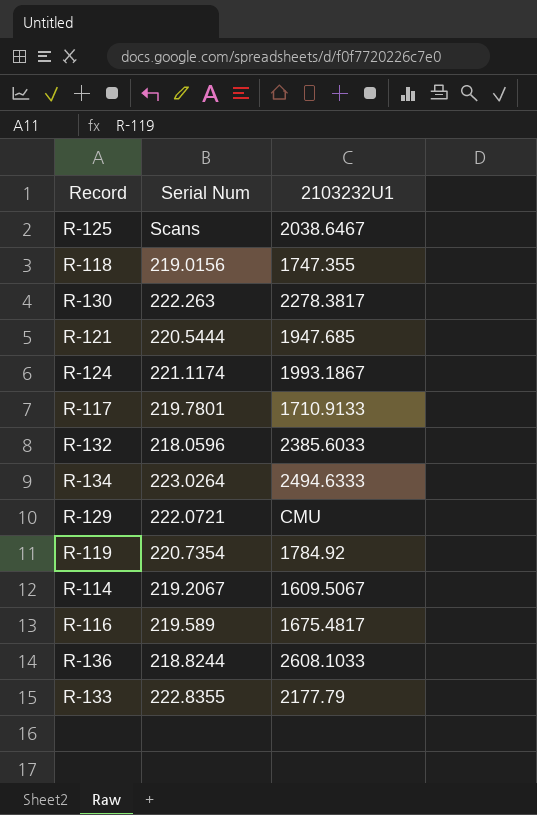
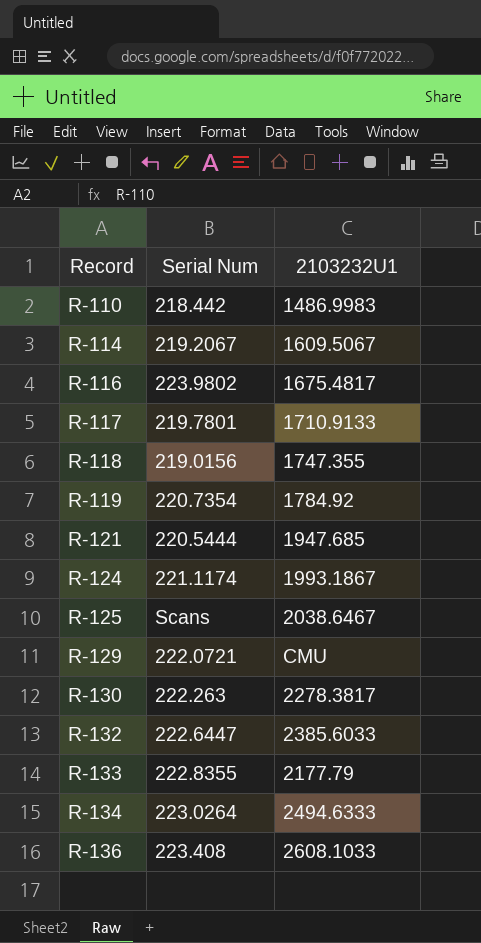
row order: none -> Record ascending
row R-110: none -> 218.442 | 1486.9983
R-116 | Serial Num: 219.589 -> 223.9802
R-132 | Serial Num: 218.0596 -> 222.6447
R-136 | Serial Num: 218.8244 -> 223.408

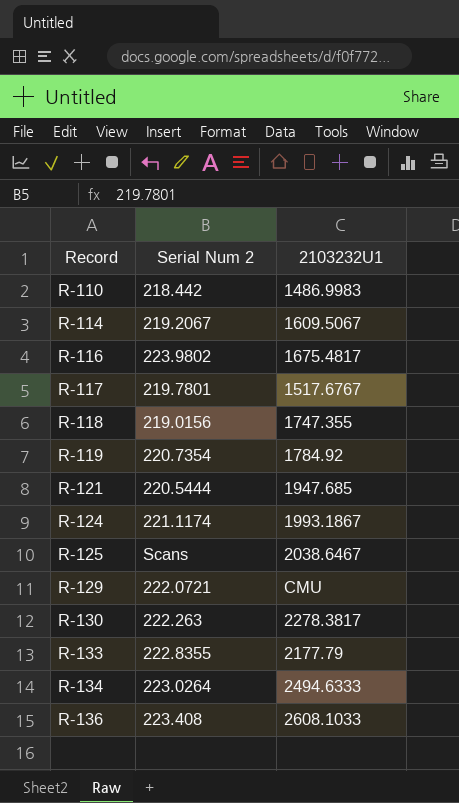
column name: Serial Num -> Serial Num 2
row R-132: 222.6447 | 2385.6033 -> none
R-117 | 2103232U1: 1710.9133 -> 1517.6767

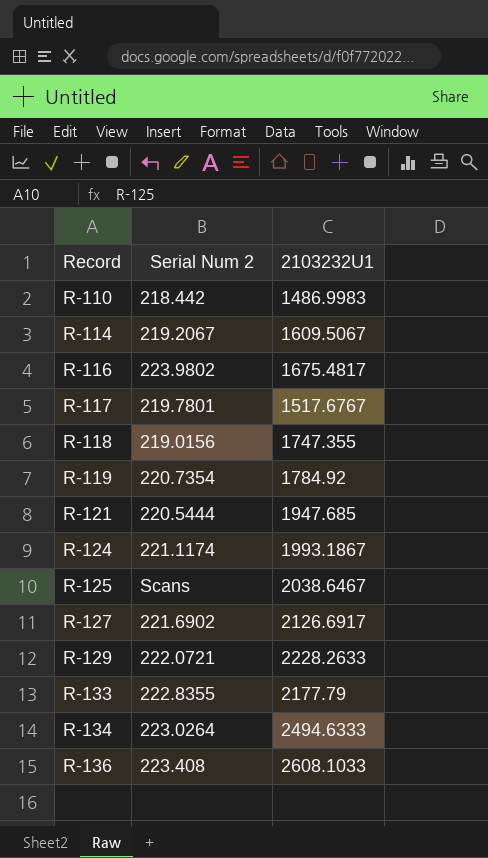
row R-130: 222.263 | 2278.3817 -> none
row R-127: none -> 221.6902 | 2126.6917
R-129 | 2103232U1: CMU -> 2228.2633

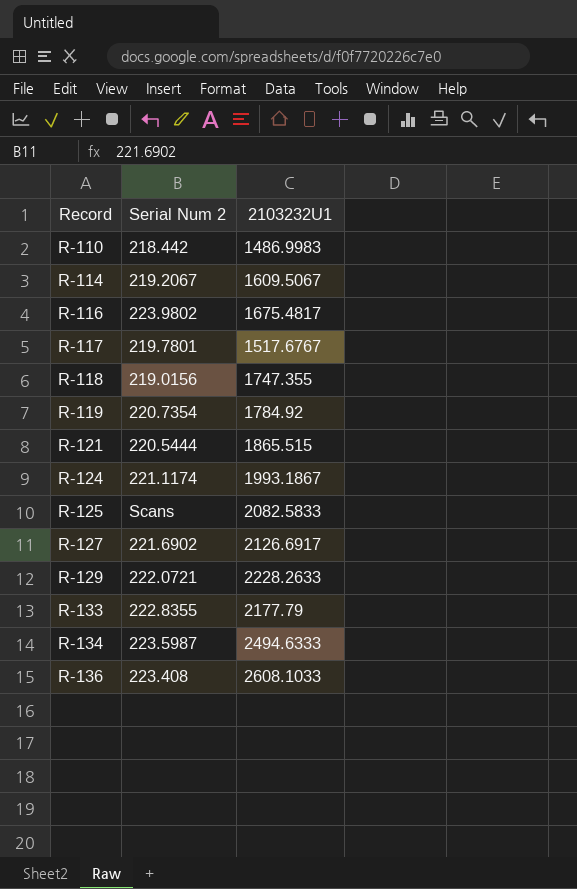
R-121 | 2103232U1: 1947.685 -> 1865.515
R-125 | 2103232U1: 2038.6467 -> 2082.5833
R-134 | Serial Num 2: 223.0264 -> 223.5987

